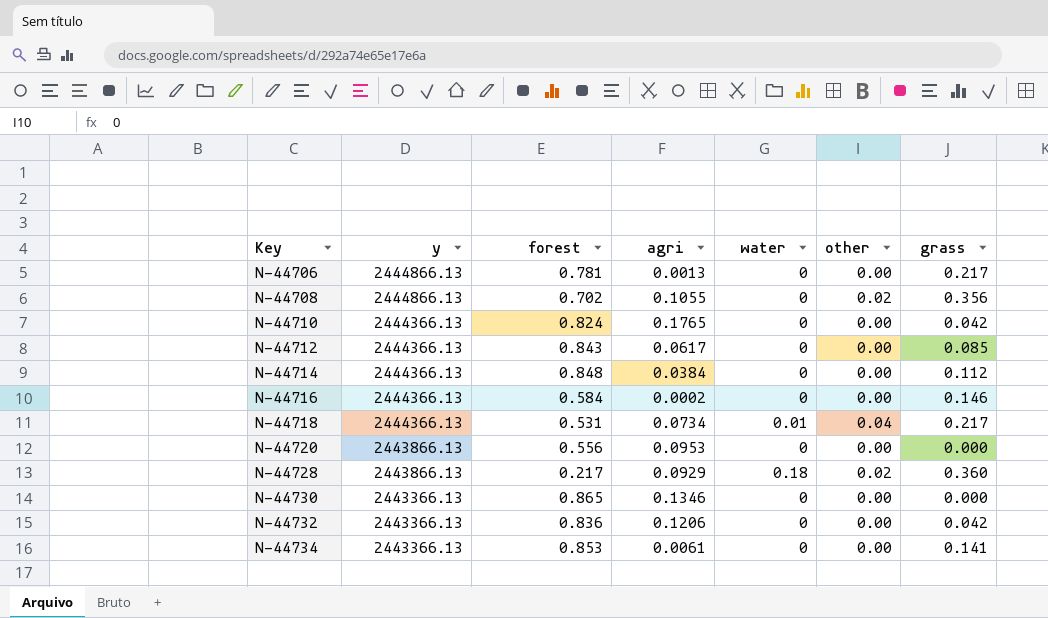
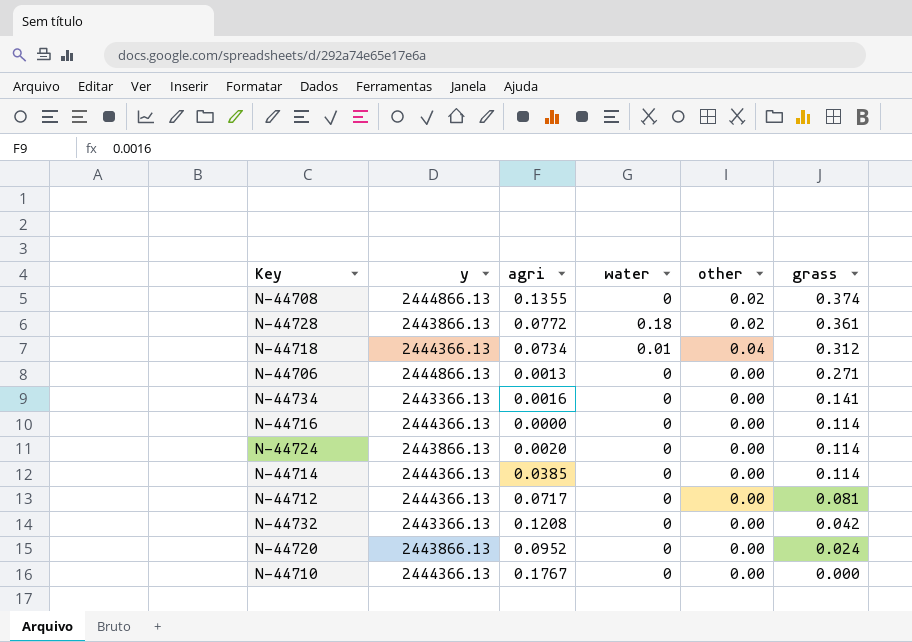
row order: Key ascending -> grass descending
column forest | position: 3 -> none
row N-44730: 2443366.13 | 0.865 | 0.1346 | 0 | 0.00 | 0.000 -> none
N-44708 | agri: 0.1055 -> 0.1355
N-44708 | grass: 0.356 -> 0.374
N-44728 | agri: 0.0929 -> 0.0772
N-44728 | grass: 0.360 -> 0.361
N-44718 | grass: 0.217 -> 0.312
N-44706 | grass: 0.217 -> 0.271
N-44734 | agri: 0.0061 -> 0.0016
N-44716 | agri: 0.0002 -> 0.0000
N-44716 | grass: 0.146 -> 0.114
row N-44724: none -> 2443866.13 | 0.0020 | 0 | 0.00 | 0.114
N-44714 | agri: 0.0384 -> 0.0385
N-44714 | grass: 0.112 -> 0.114
N-44712 | agri: 0.0617 -> 0.0717
N-44712 | grass: 0.085 -> 0.081
N-44732 | agri: 0.1206 -> 0.1208
N-44720 | agri: 0.0953 -> 0.0952
N-44720 | grass: 0.000 -> 0.024
N-44710 | agri: 0.1765 -> 0.1767
N-44710 | grass: 0.042 -> 0.000

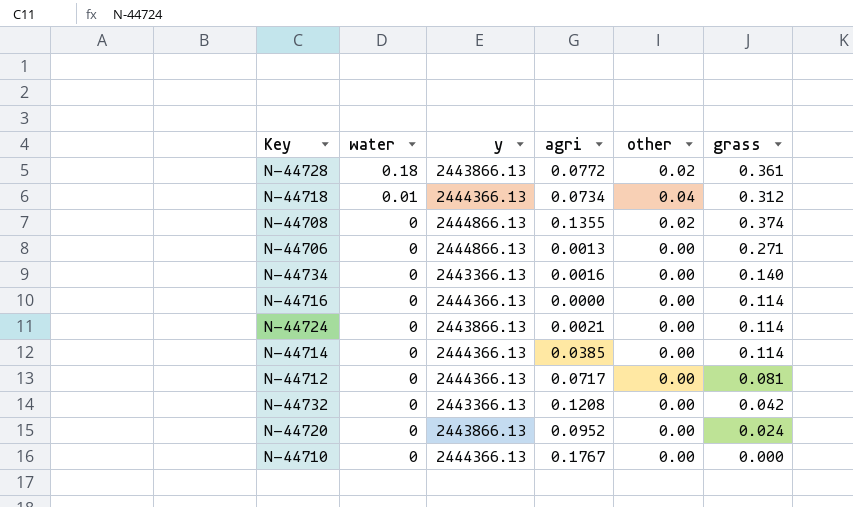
row order: grass descending -> water descending
column water | position: 4 -> 2
N-44734 | grass: 0.141 -> 0.140
N-44724 | agri: 0.0020 -> 0.0021

